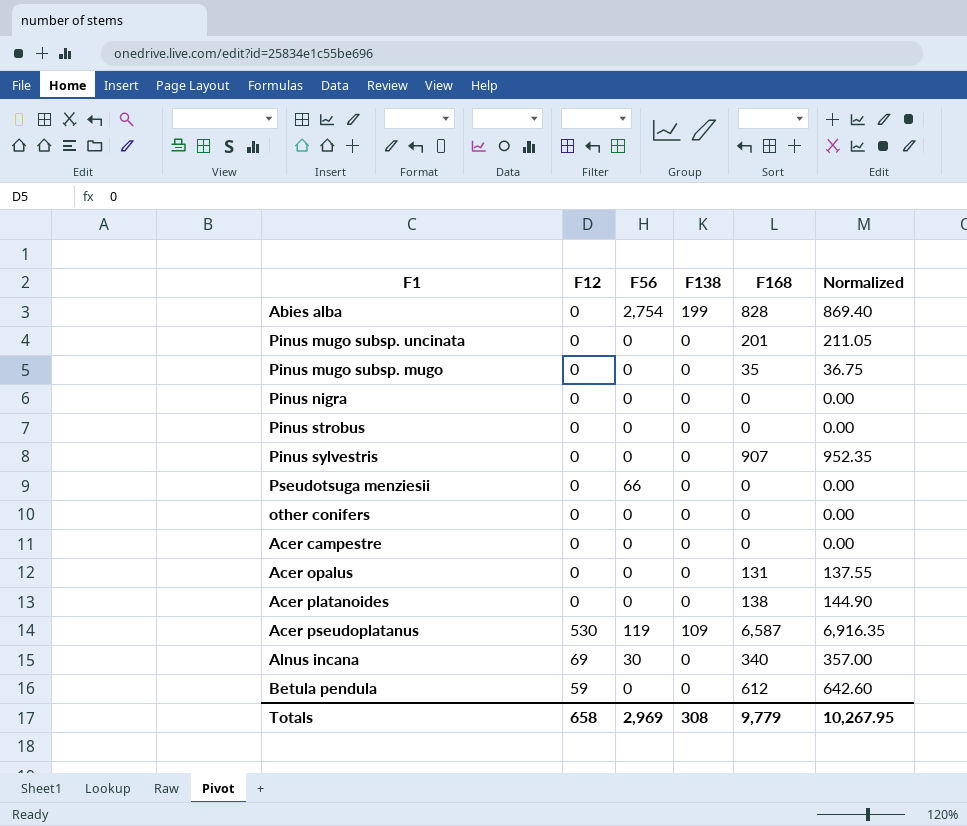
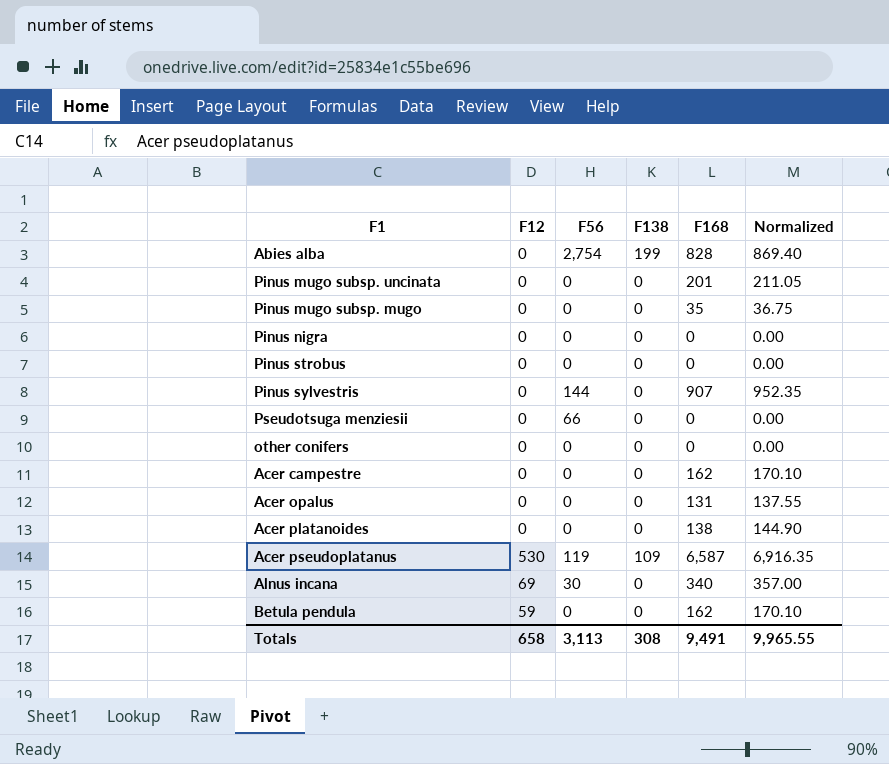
Pinus sylvestris | F56: 0 -> 144
Acer campestre | F168: 0 -> 162
Acer campestre | Normalized: 0.00 -> 170.10
Betula pendula | F168: 612 -> 162
Betula pendula | Normalized: 642.60 -> 170.10
Totals | F56: 2,969 -> 3,113
Totals | F168: 9,779 -> 9,491
Totals | Normalized: 10,267.95 -> 9,965.55

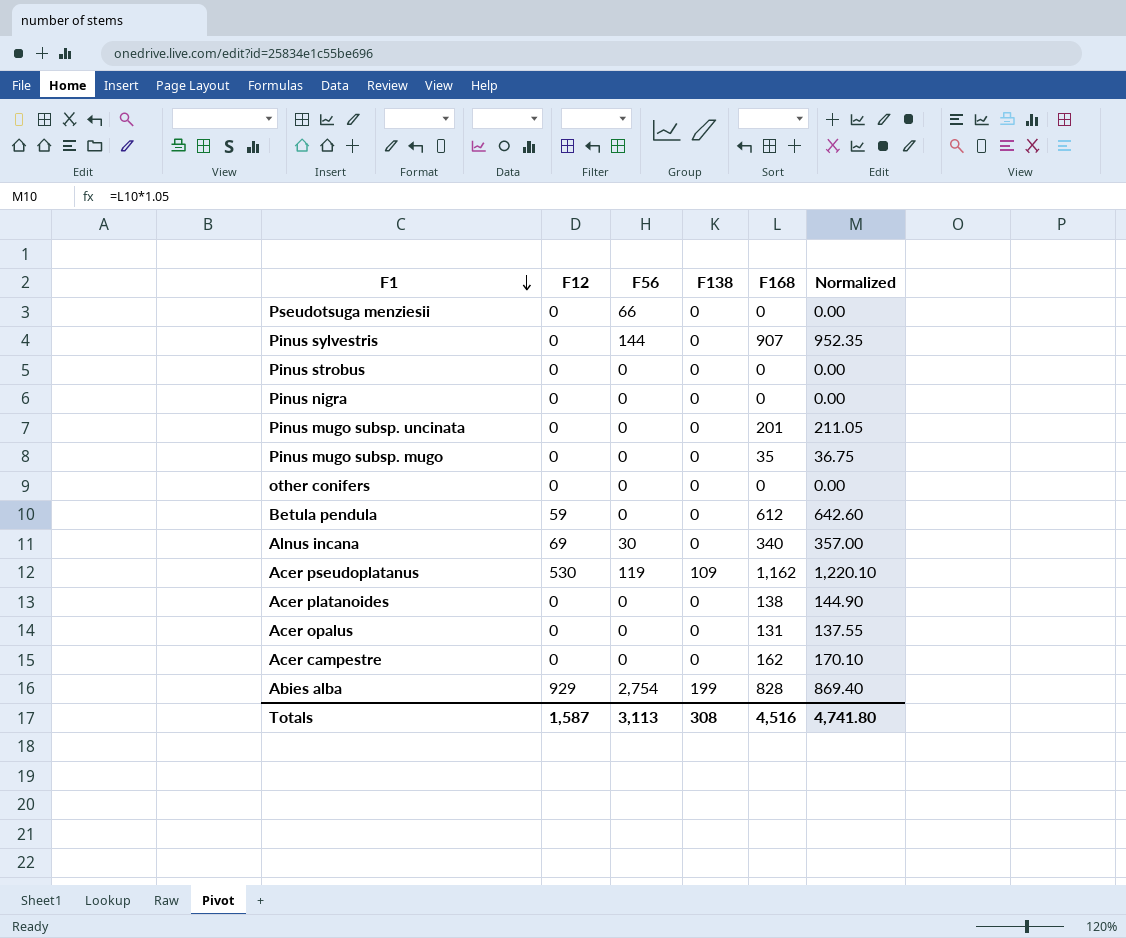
row order: none -> F1 descending
Betula pendula | F168: 162 -> 612
Betula pendula | Normalized: 170.10 -> 642.60
Acer pseudoplatanus | F168: 6,587 -> 1,162
Acer pseudoplatanus | Normalized: 6,916.35 -> 1,220.10
Abies alba | F12: 0 -> 929
Totals | F12: 658 -> 1,587
Totals | F168: 9,491 -> 4,516
Totals | Normalized: 9,965.55 -> 4,741.80

